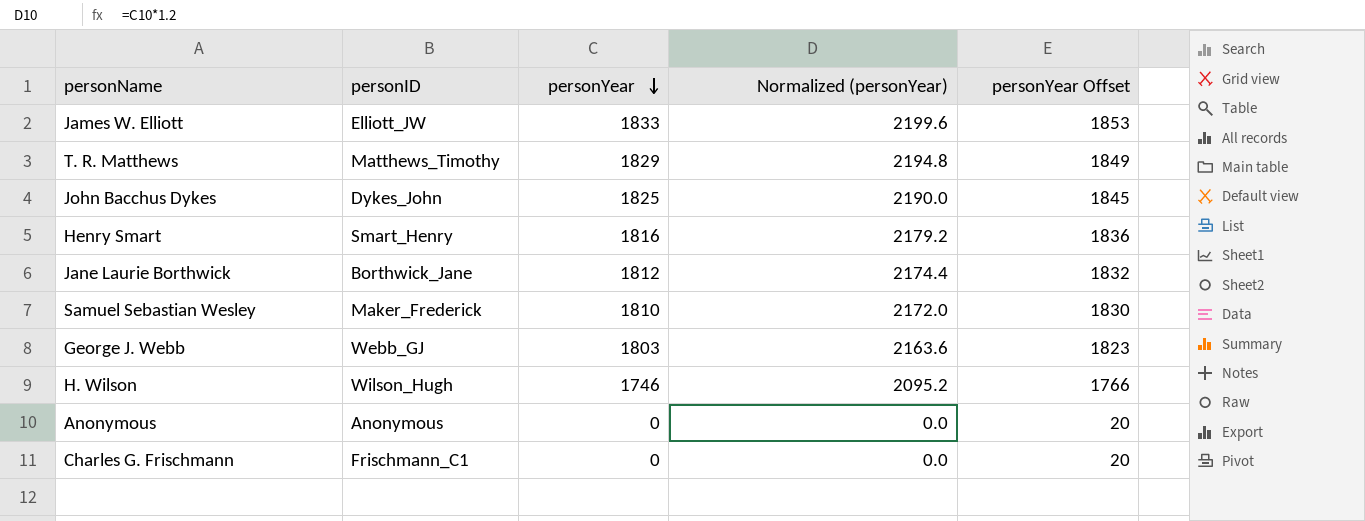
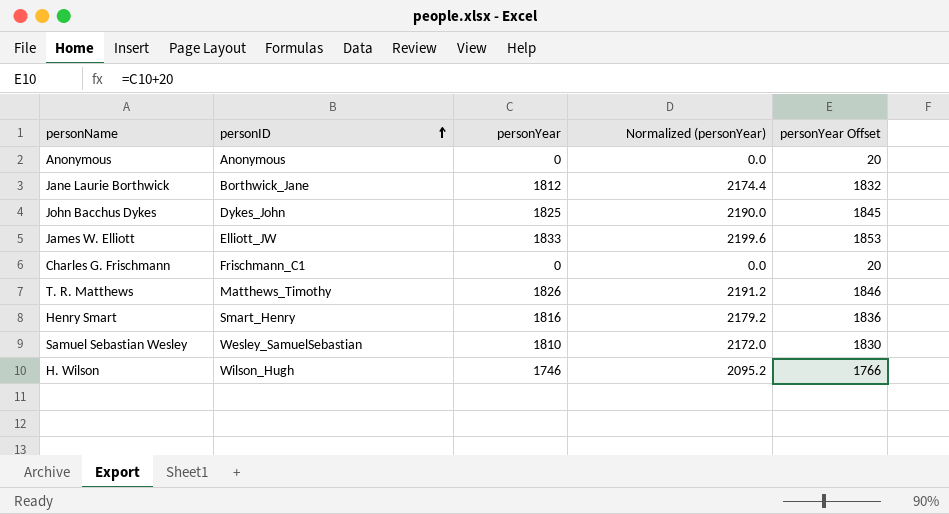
row order: personYear descending -> personID ascending
row George J. Webb: Webb_GJ | 1803 | 2163.6 | 1823 -> none
T. R. Matthews | personYear: 1829 -> 1826
T. R. Matthews | Normalized (personYear): 2194.8 -> 2191.2
T. R. Matthews | personYear Offset: 1849 -> 1846
Samuel Sebastian Wesley | personID: Maker_Frederick -> Wesley_SamuelSebastian

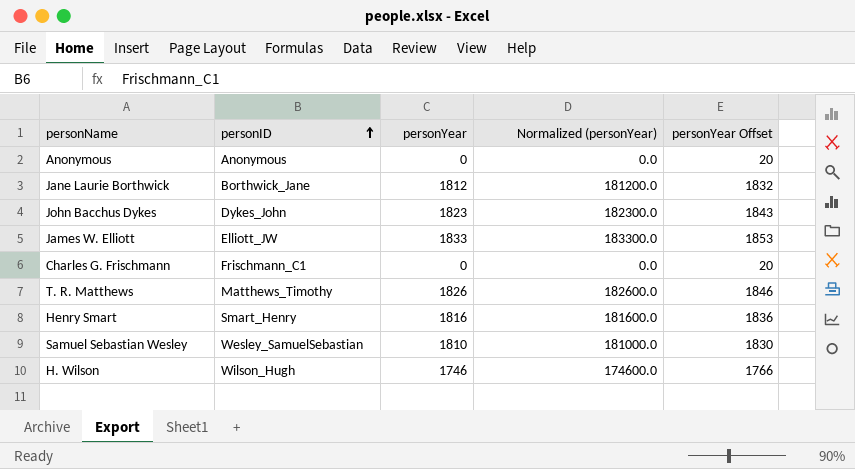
column Normalized (personYear) | formula: [personYear] * 1.2 -> [personYear] * 100
John Bacchus Dykes | personYear: 1825 -> 1823
John Bacchus Dykes | personYear Offset: 1845 -> 1843

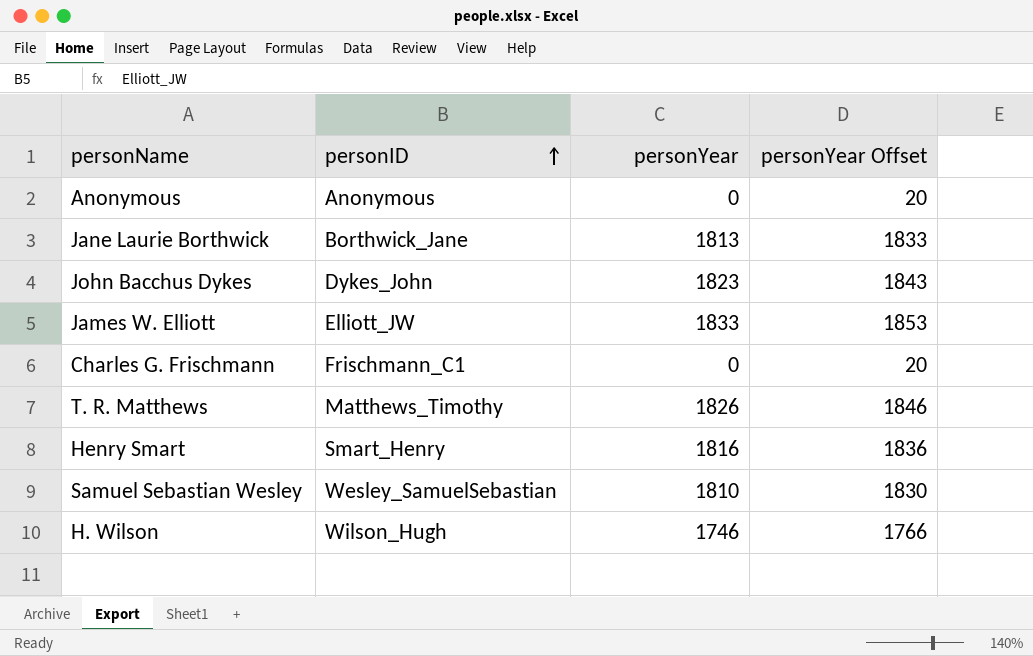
column Normalized (personYear) | formula: [personYear] * 100 -> none
Jane Laurie Borthwick | personYear: 1812 -> 1813
Jane Laurie Borthwick | personYear Offset: 1832 -> 1833

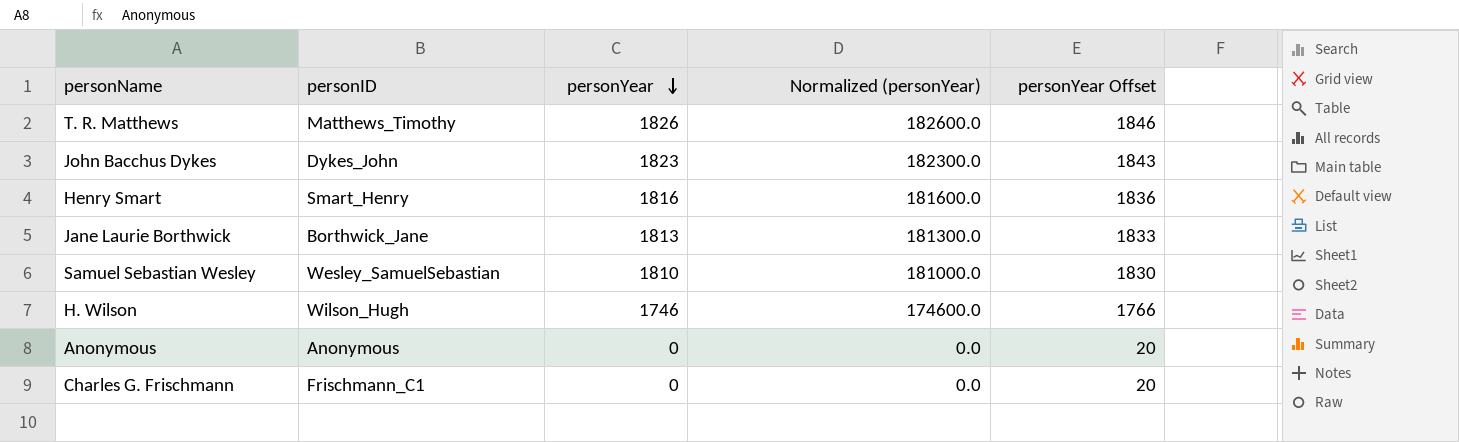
row order: personID ascending -> personYear descending
column Normalized (personYear) | formula: none -> [personYear] * 100
row James W. Elliott: Elliott_JW | 1833 | 1853 -> none

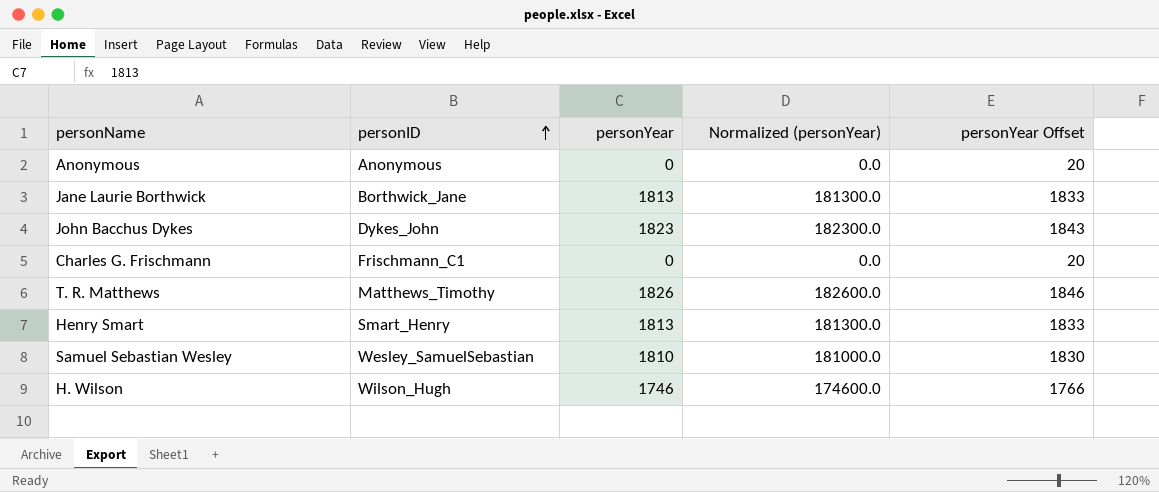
row order: personYear descending -> personID ascending
Henry Smart | personYear: 1816 -> 1813
Henry Smart | Normalized (personYear): 181600.0 -> 181300.0
Henry Smart | personYear Offset: 1836 -> 1833

